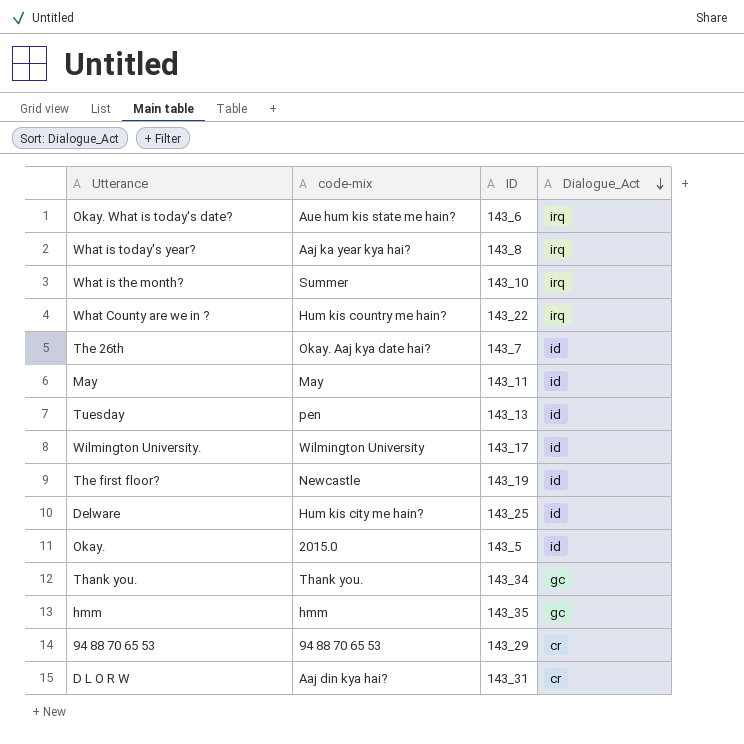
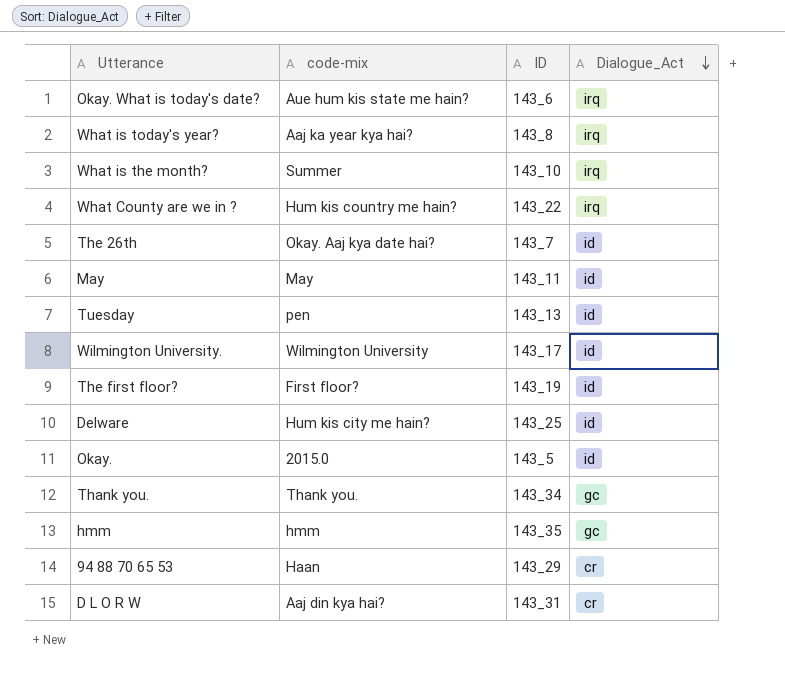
The first floor? | code-mix: Newcastle -> First floor?
94 88 70 65 53 | code-mix: 94 88 70 65 53 -> Haan

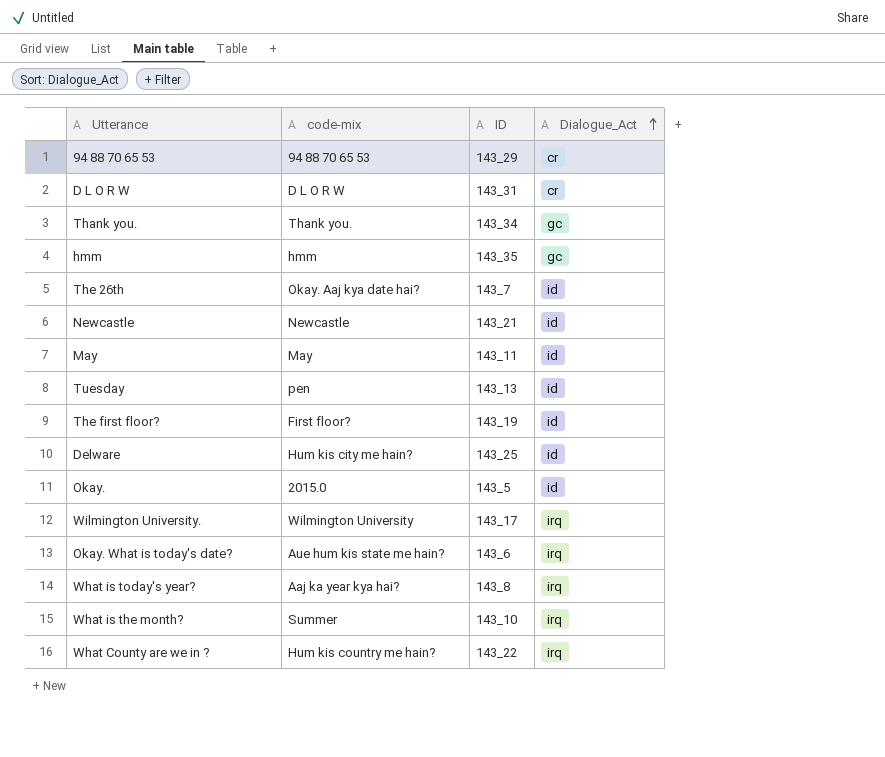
row order: Dialogue_Act descending -> Dialogue_Act ascending
94 88 70 65 53 | code-mix: Haan -> 94 88 70 65 53
D L O R W | code-mix: Aaj din kya hai? -> D L O R W
row Newcastle: none -> Newcastle | 143_21 | id
Wilmington University. | Dialogue_Act: id -> irq

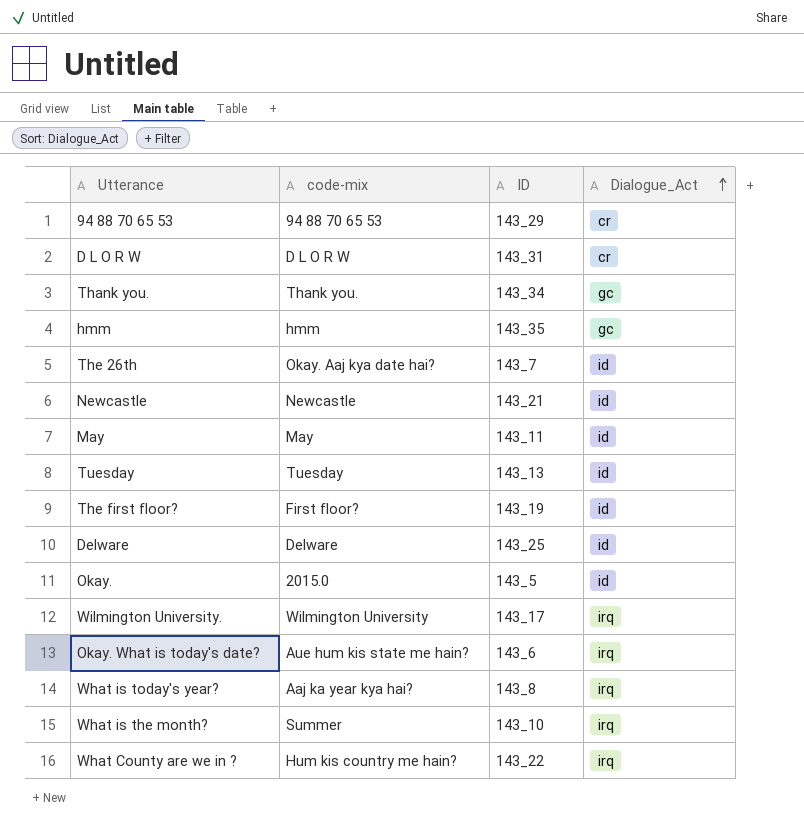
Tuesday | code-mix: pen -> Tuesday
Delware | code-mix: Hum kis city me hain? -> Delware

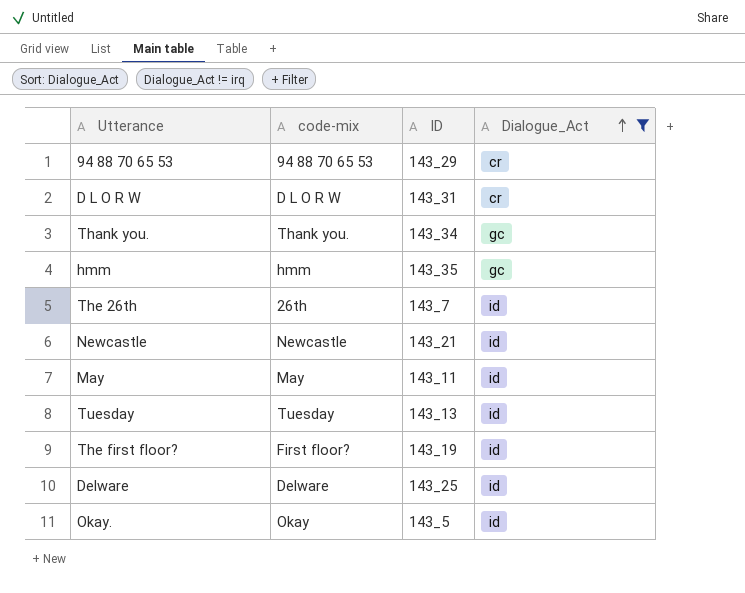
filter: none -> Dialogue_Act != irq
The 26th | code-mix: Okay. Aaj kya date hai? -> 26th
Okay. | code-mix: 2015.0 -> Okay

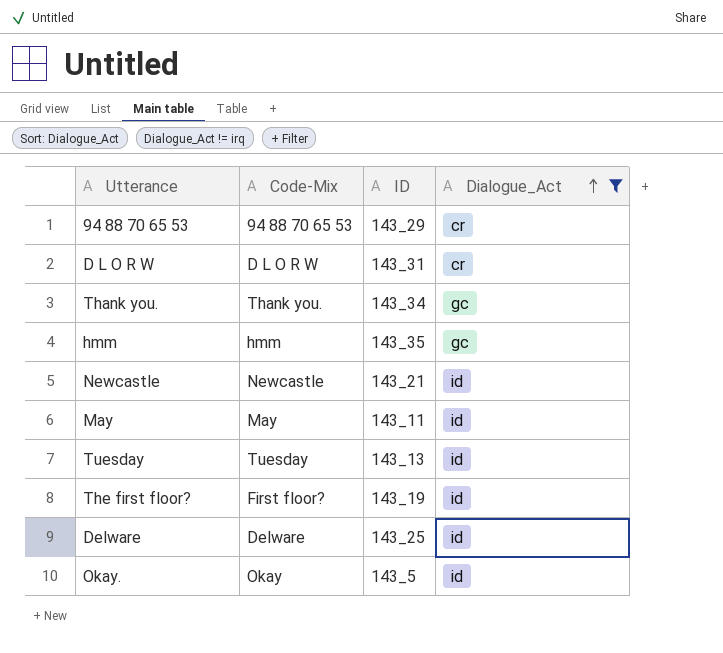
column name: code-mix -> Code-Mix
row The 26th: 26th | 143_7 | id -> none

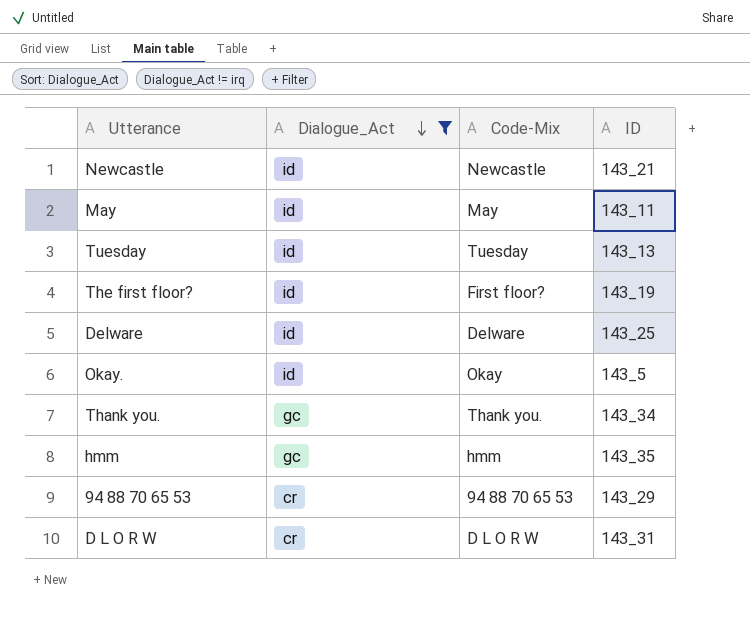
row order: Dialogue_Act ascending -> Dialogue_Act descending
column Dialogue_Act | position: 4 -> 2

